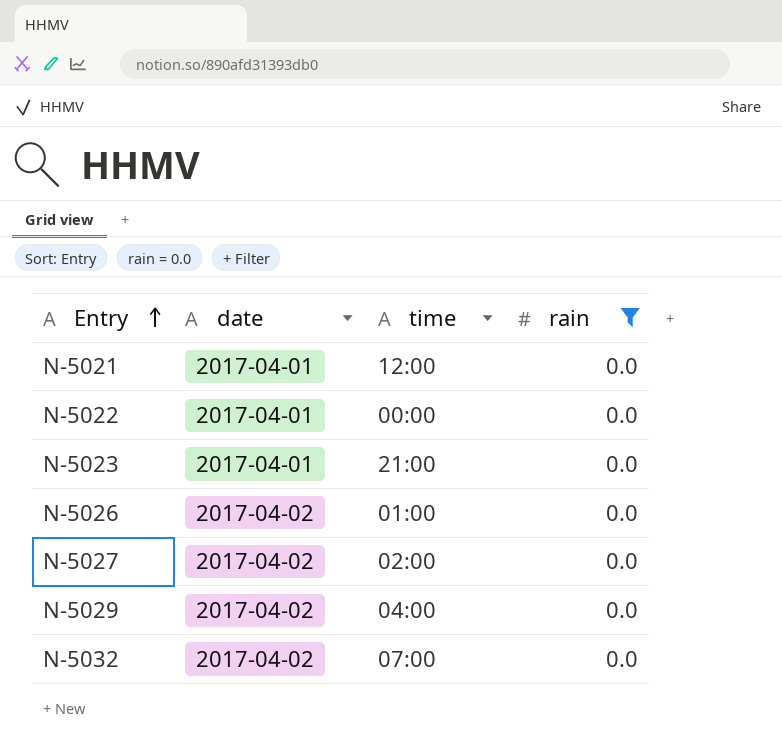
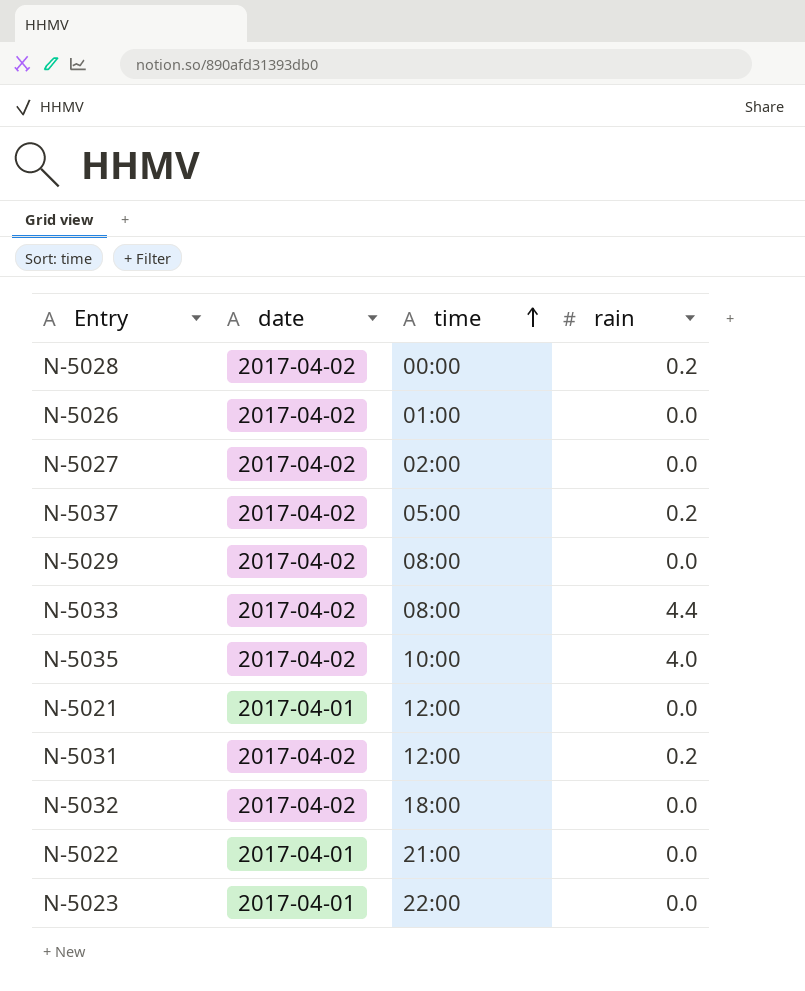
filter: rain = 0.0 -> none
row order: Entry ascending -> time ascending
N-5029 | time: 04:00 -> 08:00
N-5032 | time: 07:00 -> 18:00
N-5022 | time: 00:00 -> 21:00
N-5023 | time: 21:00 -> 22:00

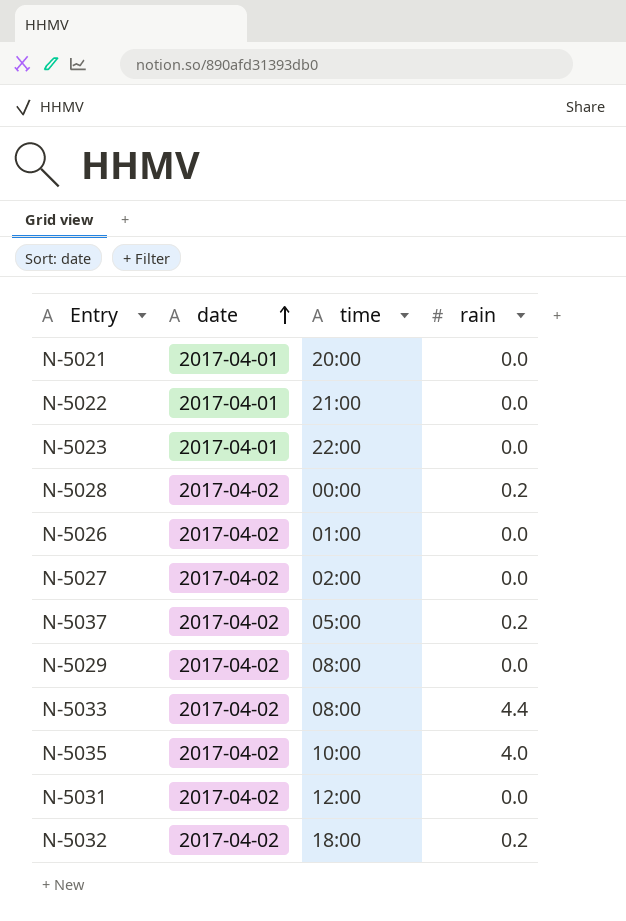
row order: time ascending -> date ascending
N-5021 | time: 12:00 -> 20:00
N-5031 | rain: 0.2 -> 0.0
N-5032 | rain: 0.0 -> 0.2

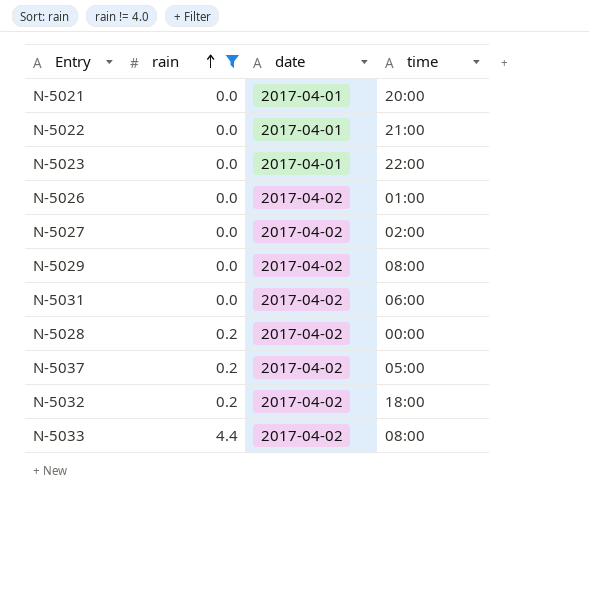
filter: none -> rain != 4.0
row order: date ascending -> rain ascending
column rain | position: 4 -> 2
N-5031 | time: 12:00 -> 06:00

